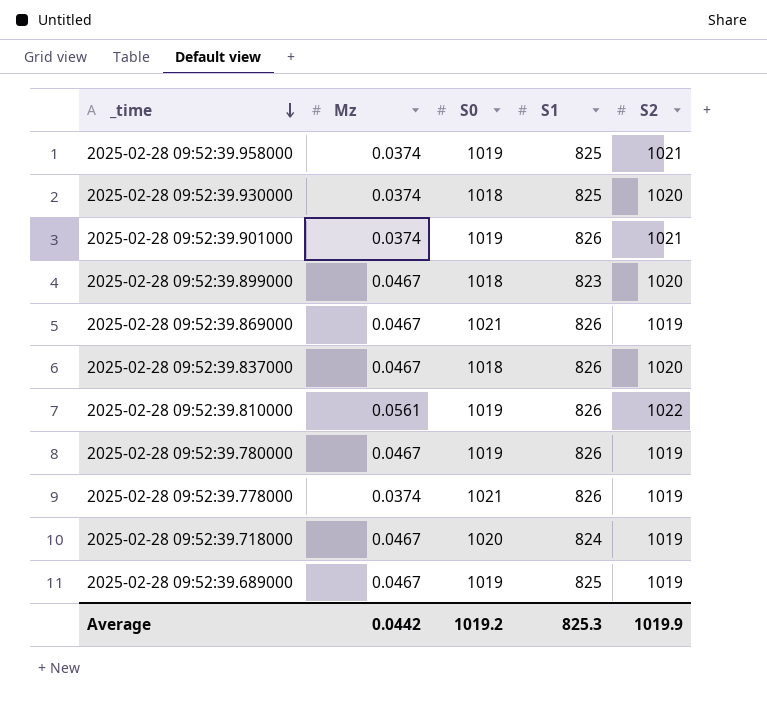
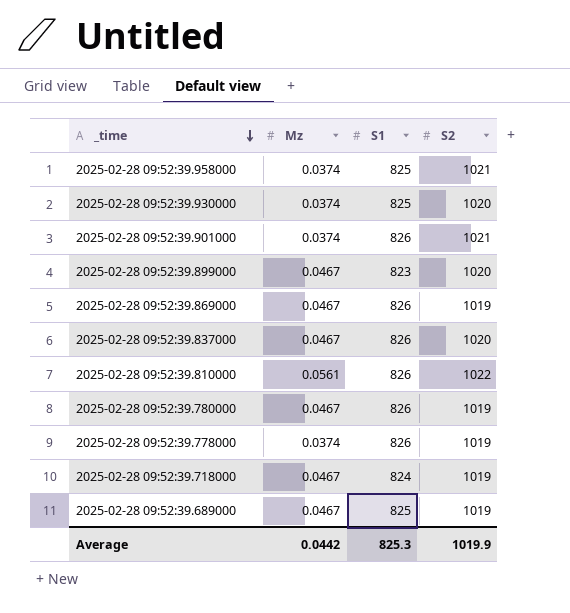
column S0 | position: 3 -> none

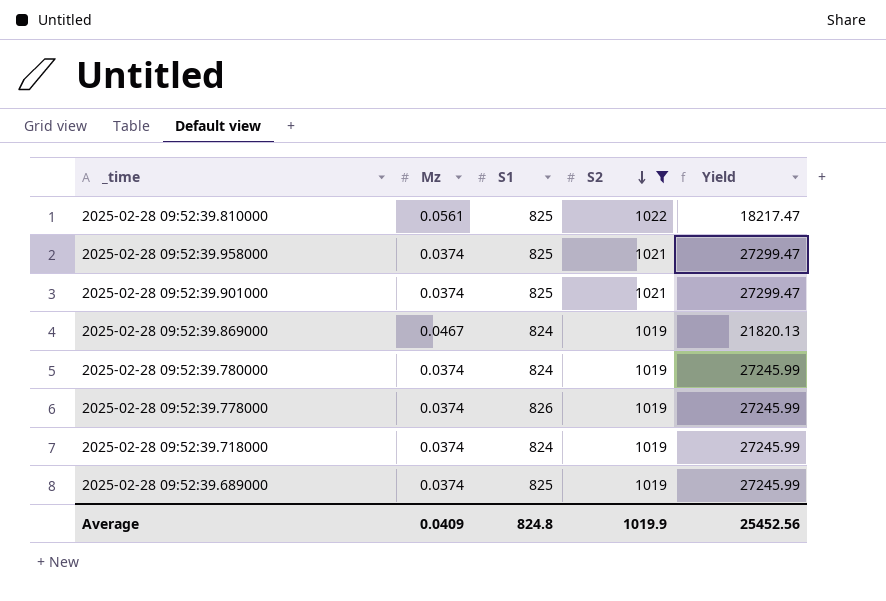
filter: none -> S2 != 1020
row order: _time descending -> S2 descending
column Yield | formula: none -> [S2] / [Mz]
2025-02-28 09:52:39.810000 | S1: 826 -> 825
2025-02-28 09:52:39.901000 | S1: 826 -> 825
2025-02-28 09:52:39.869000 | S1: 826 -> 824
2025-02-28 09:52:39.780000 | Mz: 0.0467 -> 0.0374
2025-02-28 09:52:39.780000 | S1: 826 -> 824
2025-02-28 09:52:39.718000 | Mz: 0.0467 -> 0.0374
2025-02-28 09:52:39.689000 | Mz: 0.0467 -> 0.0374
Average | Mz: 0.0442 -> 0.0409
Average | S1: 825.3 -> 824.8

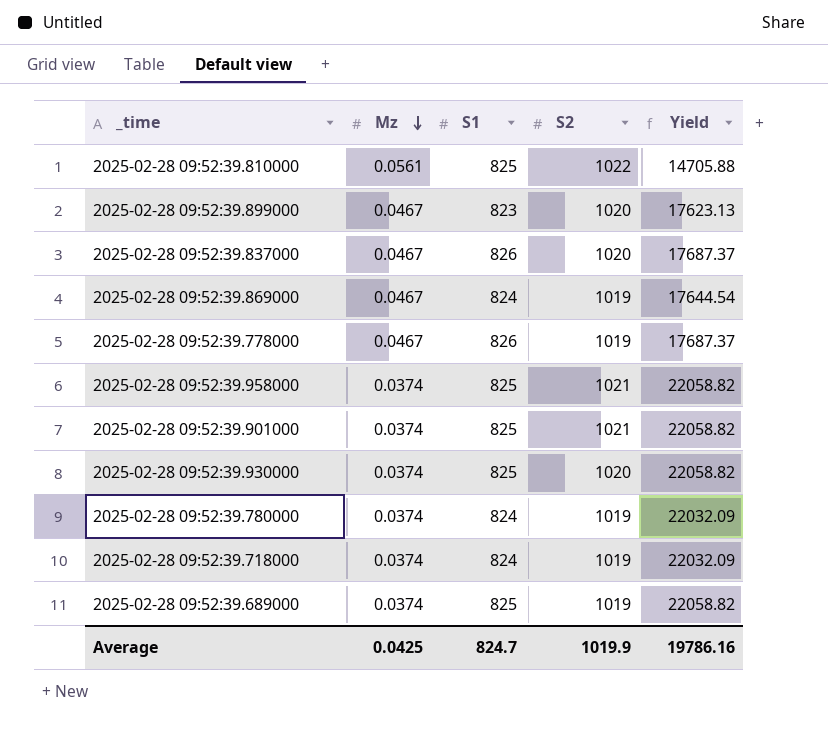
filter: S2 != 1020 -> none
row order: S2 descending -> Mz descending
column Yield | formula: [S2] / [Mz] -> [S1] / [Mz]
2025-02-28 09:52:39.778000 | Mz: 0.0374 -> 0.0467
Average | Mz: 0.0409 -> 0.0425
Average | S1: 824.8 -> 824.7
Average | Yield: 25452.56 -> 19786.16

